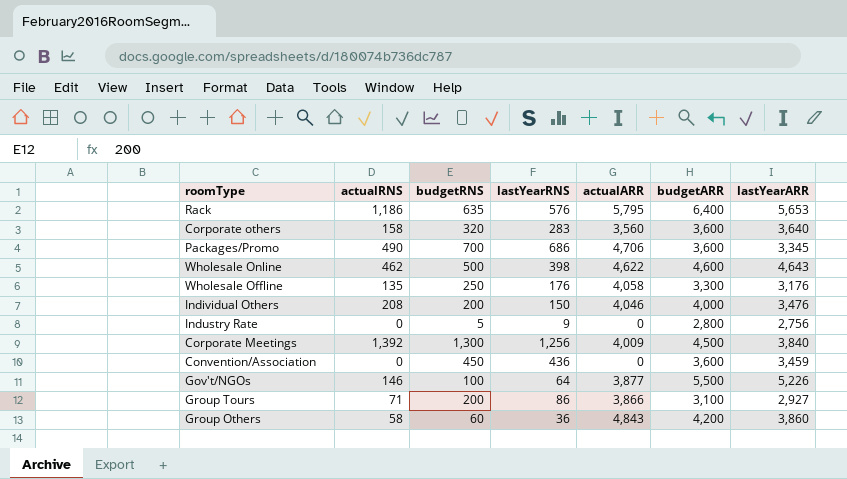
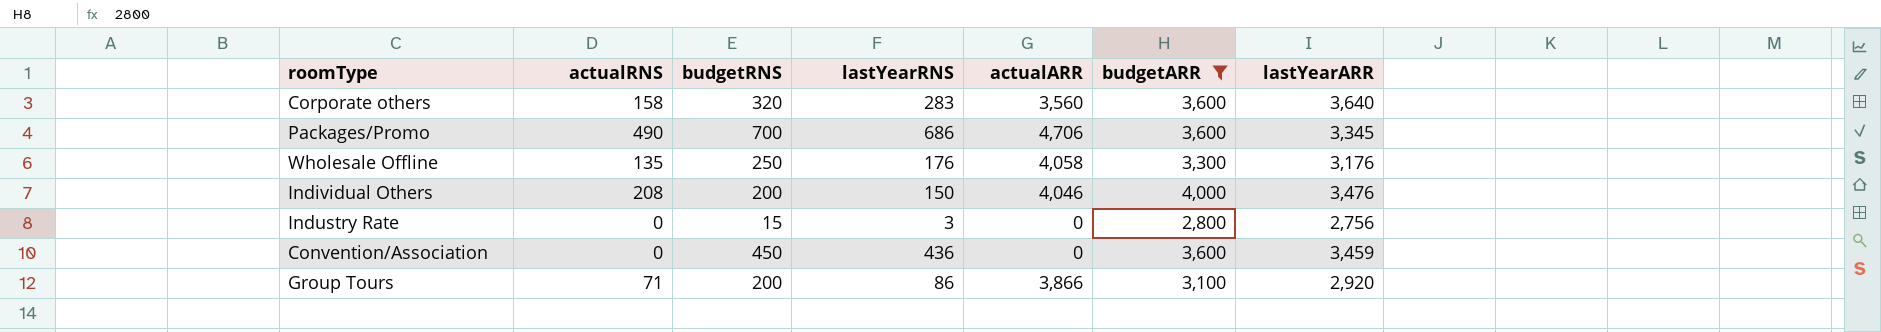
filter: none -> budgetARR <= 4,000
Industry Rate | budgetRNS: 5 -> 15
Industry Rate | lastYearRNS: 9 -> 3
Group Tours | lastYearARR: 2,927 -> 2,920

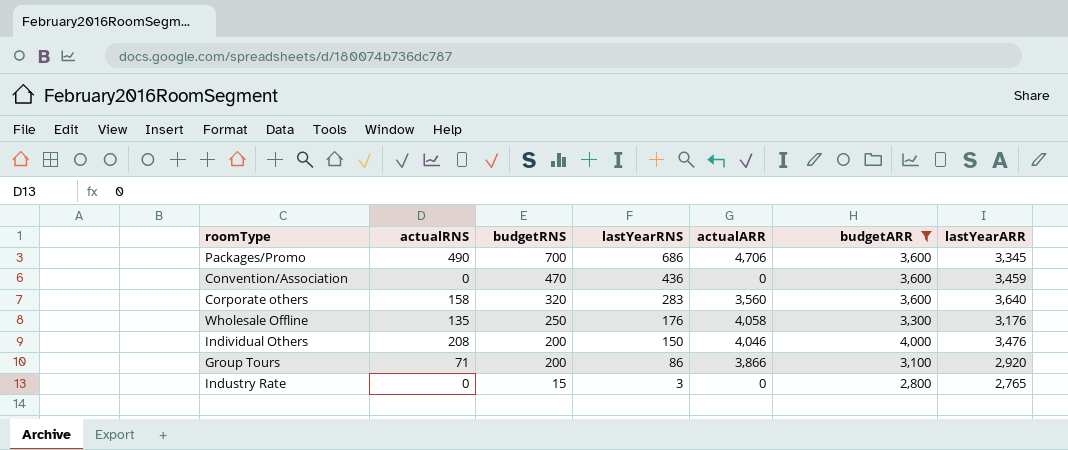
row order: none -> budgetRNS descending
Convention/Association | budgetRNS: 450 -> 470
Industry Rate | lastYearARR: 2,756 -> 2,765

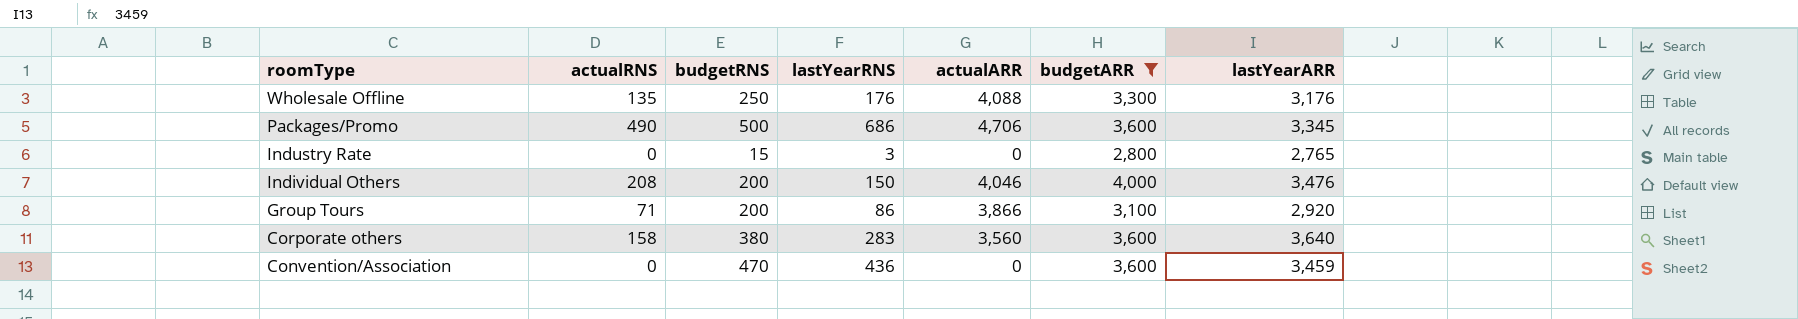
row order: budgetRNS descending -> roomType descending
Wholesale Offline | actualARR: 4,058 -> 4,088
Packages/Promo | budgetRNS: 700 -> 500
Corporate others | budgetRNS: 320 -> 380

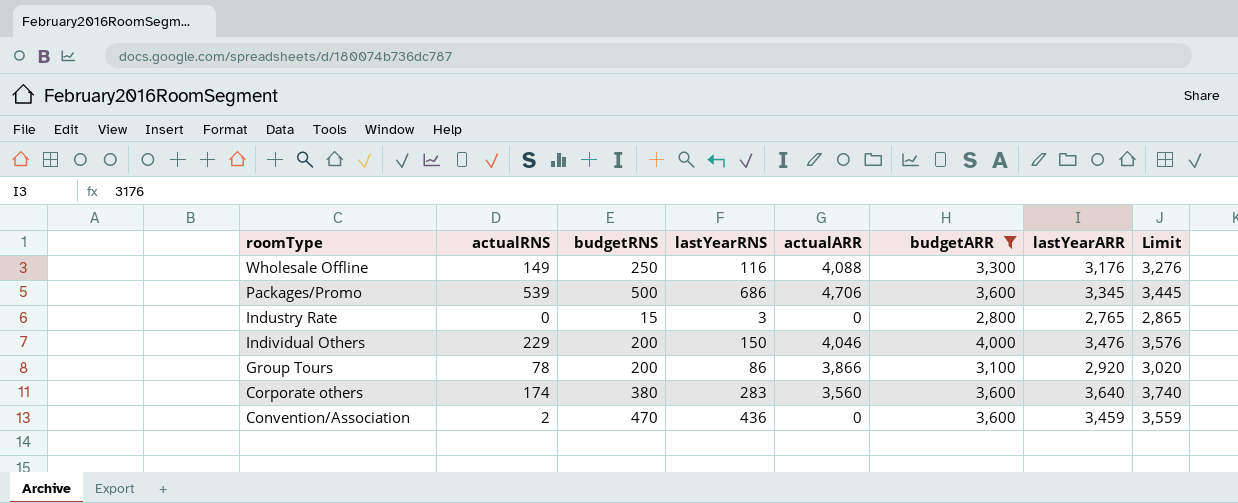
column Limit | formula: none -> [lastYearARR] + 100
Wholesale Offline | actualRNS: 135 -> 149
Wholesale Offline | lastYearRNS: 176 -> 116
Packages/Promo | actualRNS: 490 -> 539
Individual Others | actualRNS: 208 -> 229
Group Tours | actualRNS: 71 -> 78
Corporate others | actualRNS: 158 -> 174
Convention/Association | actualRNS: 0 -> 2

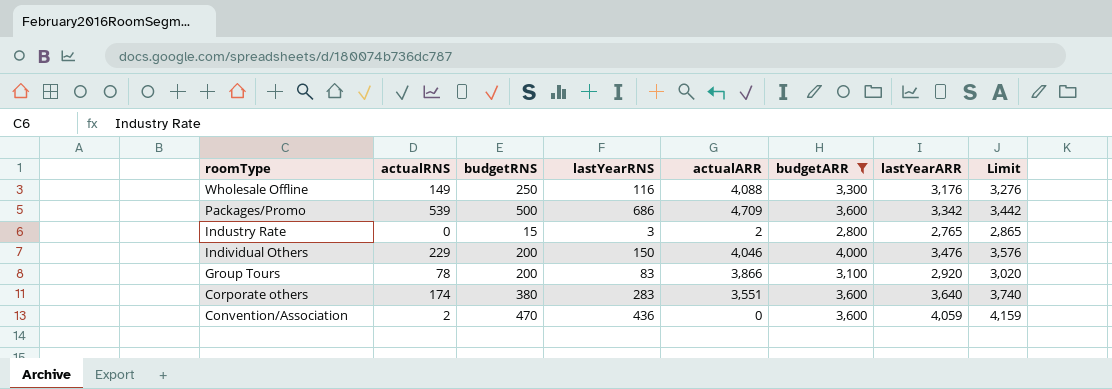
Packages/Promo | actualARR: 4,706 -> 4,709
Packages/Promo | lastYearARR: 3,345 -> 3,342
Packages/Promo | Limit: 3,445 -> 3,442
Industry Rate | actualARR: 0 -> 2
Group Tours | lastYearRNS: 86 -> 83
Corporate others | actualARR: 3,560 -> 3,551
Convention/Association | lastYearARR: 3,459 -> 4,059
Convention/Association | Limit: 3,559 -> 4,159

